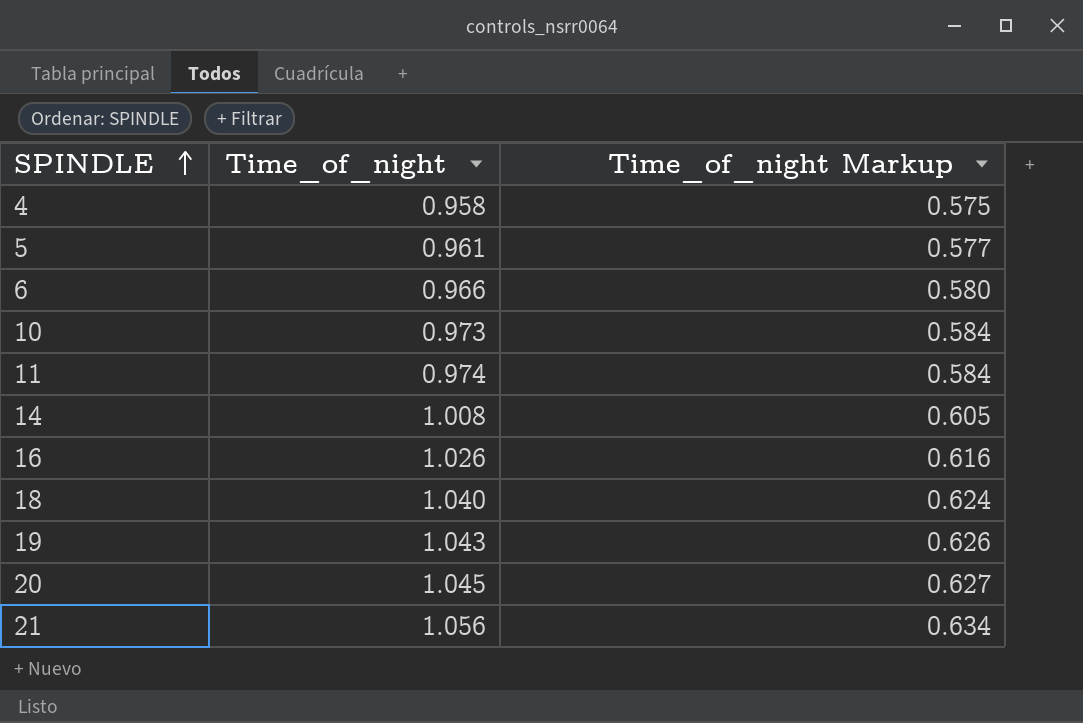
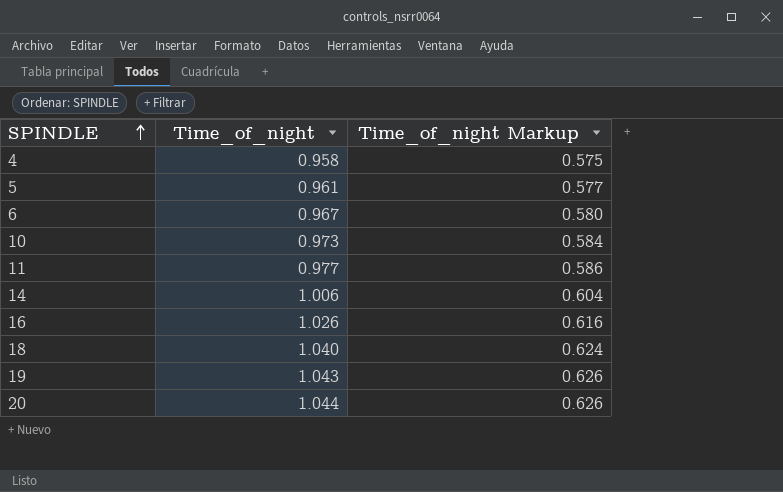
row 21: 1.056 | 0.634 -> none
6 | Time_of_night: 0.966 -> 0.967
11 | Time_of_night: 0.974 -> 0.977
11 | Time_of_night Markup: 0.584 -> 0.586
14 | Time_of_night: 1.008 -> 1.006
14 | Time_of_night Markup: 0.605 -> 0.604
20 | Time_of_night: 1.045 -> 1.044
20 | Time_of_night Markup: 0.627 -> 0.626

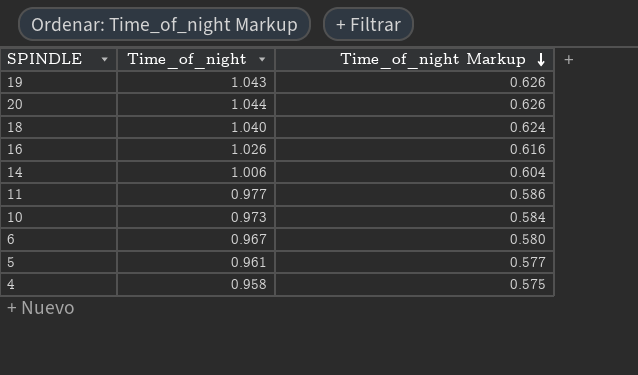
row order: SPINDLE ascending -> Time_of_night Markup descending

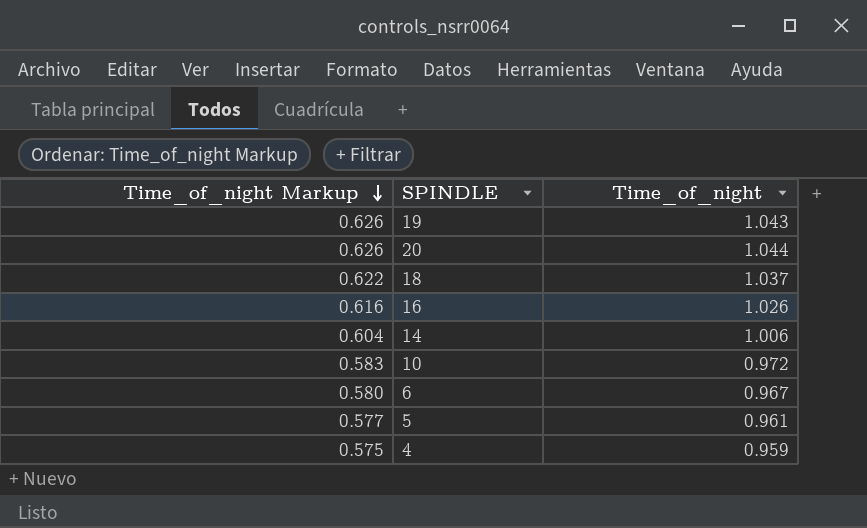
column Time_of_night Markup | position: 3 -> 1
row 11: 0.977 | 0.586 -> none
18 | Time_of_night Markup: 0.624 -> 0.622
18 | Time_of_night: 1.040 -> 1.037
10 | Time_of_night Markup: 0.584 -> 0.583
10 | Time_of_night: 0.973 -> 0.972
4 | Time_of_night: 0.958 -> 0.959

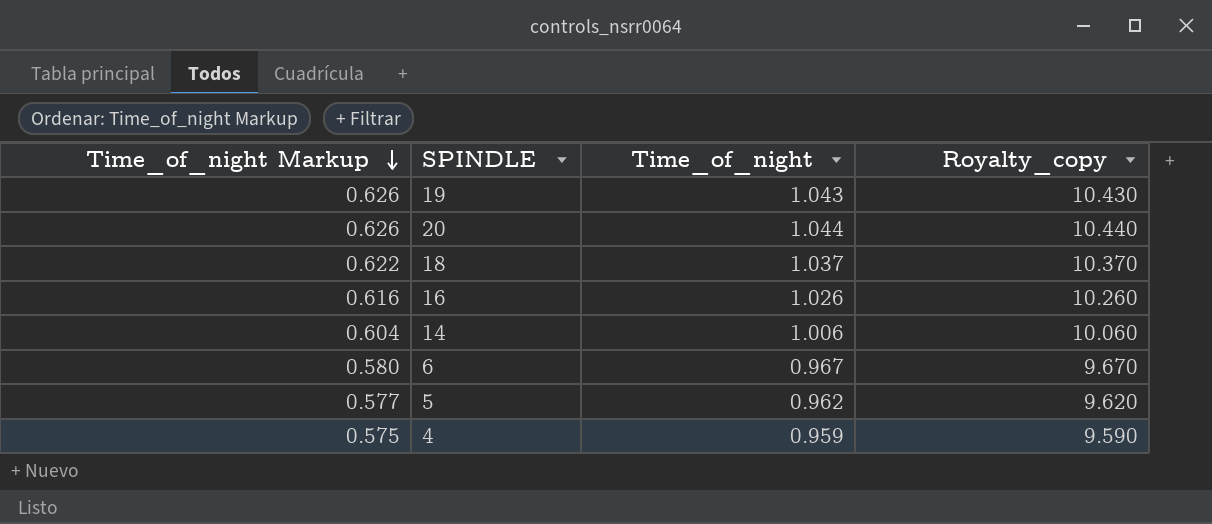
column Royalty_copy | formula: none -> [Time_of_night] * 10
row 10: 0.583 | 0.972 -> none
5 | Time_of_night: 0.961 -> 0.962

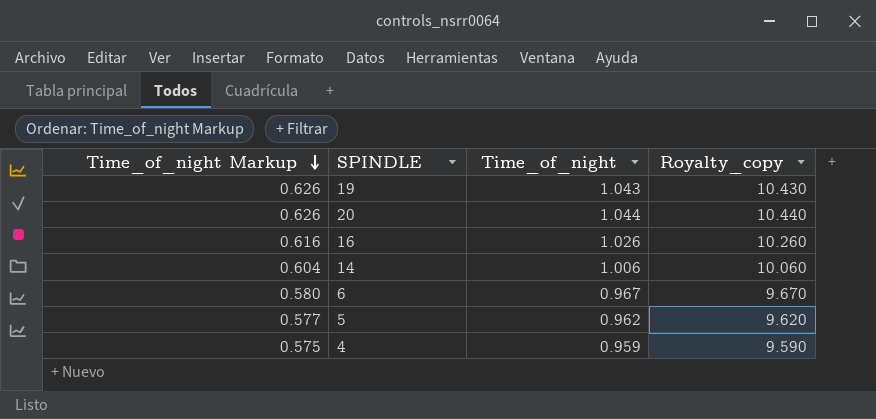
row 18: 0.622 | 1.037 | 10.370 -> none

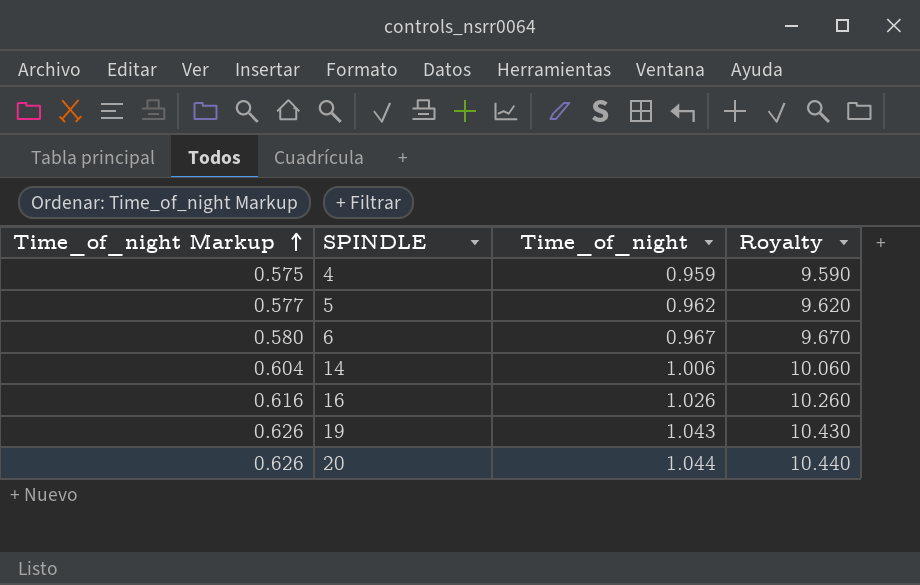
row order: Time_of_night Markup descending -> Time_of_night Markup ascending
column name: Royalty_copy -> Royalty

